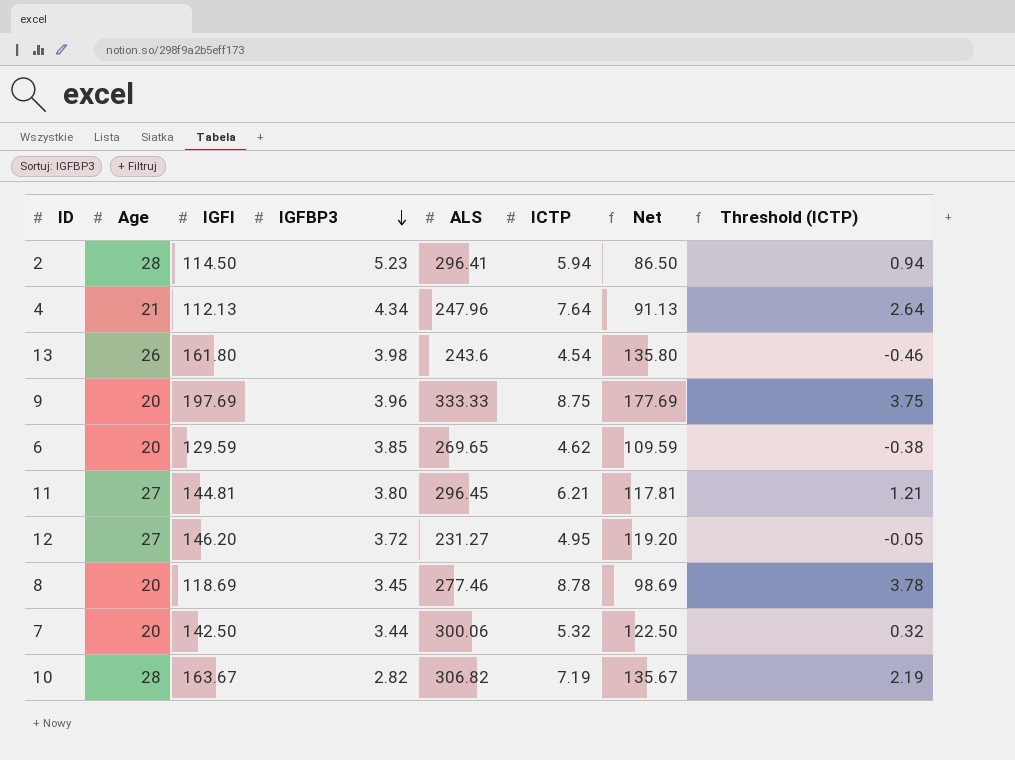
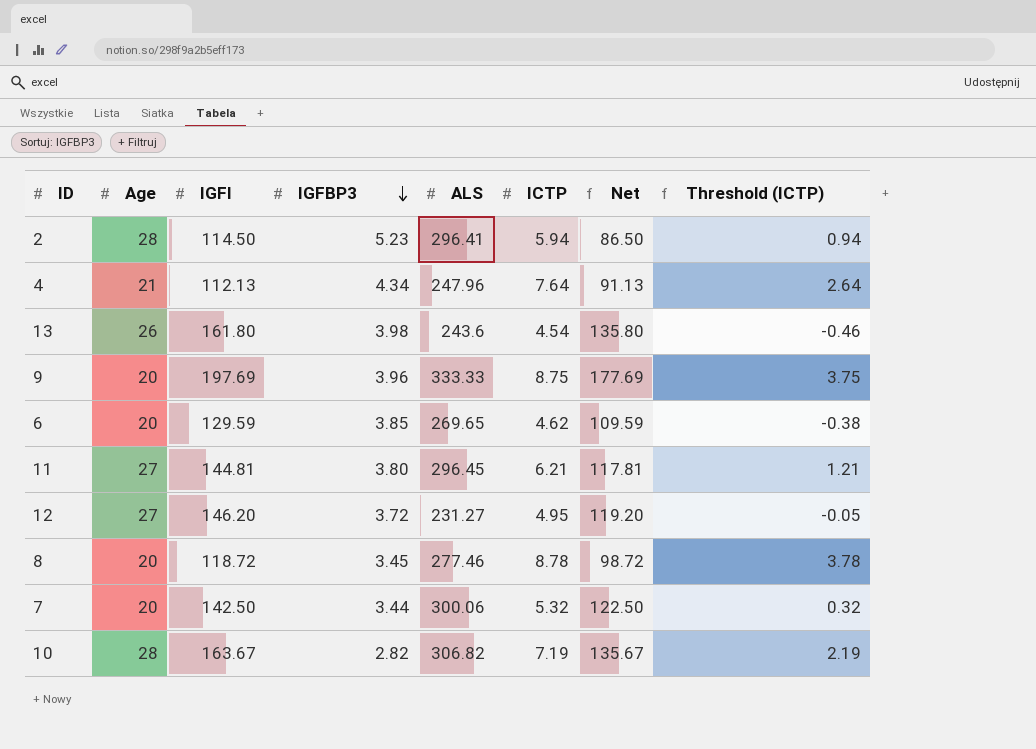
8 | IGFI: 118.69 -> 118.72
8 | Net: 98.69 -> 98.72

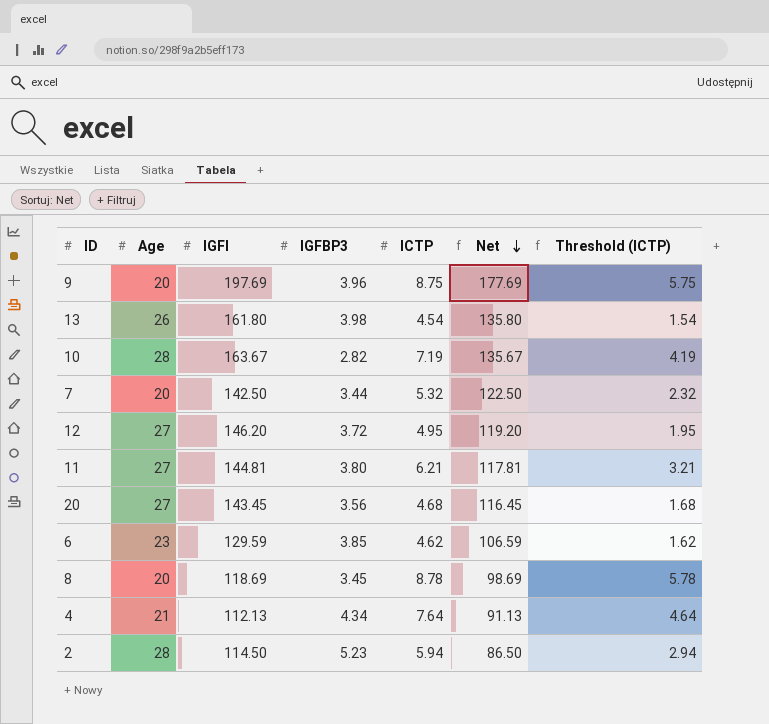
row order: IGFBP3 descending -> Net descending
column ALS | position: 5 -> none
column Threshold (ICTP) | formula: [ICTP] - 5 -> [ICTP] - 3
row 20: none -> 27 | 143.45 | 3.56 | 4.68 | 116.45 | 1.68
6 | Age: 20 -> 23
6 | Net: 109.59 -> 106.59
8 | IGFI: 118.72 -> 118.69
8 | Net: 98.72 -> 98.69

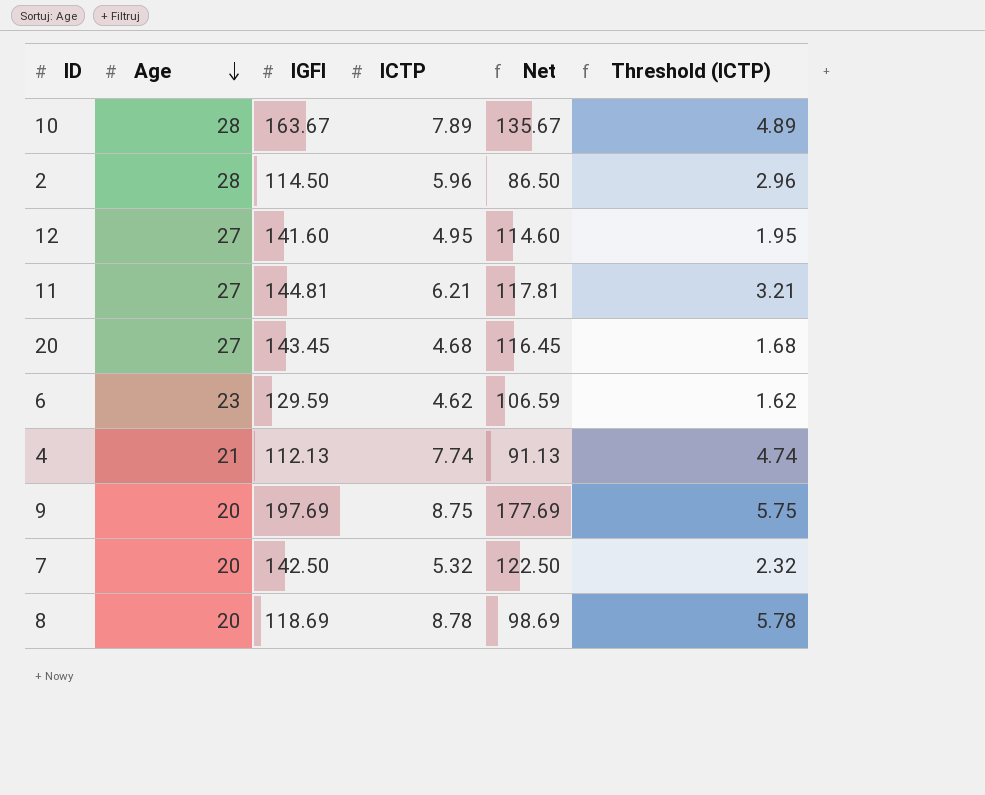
row order: Net descending -> Age descending
column IGFBP3 | position: 4 -> none
row 13: 26 | 161.80 | 3.98 | 4.54 | 135.80 | 1.54 -> none
10 | ICTP: 7.19 -> 7.89
10 | Threshold (ICTP): 4.19 -> 4.89
2 | ICTP: 5.94 -> 5.96
2 | Threshold (ICTP): 2.94 -> 2.96
12 | IGFI: 146.20 -> 141.60
12 | Net: 119.20 -> 114.60
4 | ICTP: 7.64 -> 7.74
4 | Threshold (ICTP): 4.64 -> 4.74

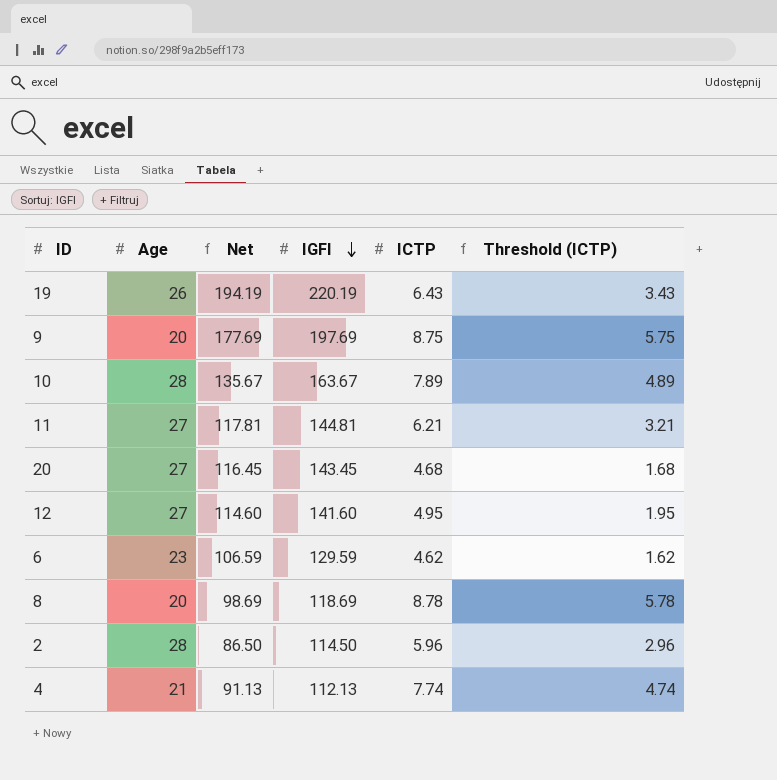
row order: Age descending -> IGFI descending
column Net | position: 5 -> 3
row 7: 20 | 142.50 | 5.32 | 122.50 | 2.32 -> none
row 19: none -> 26 | 194.19 | 220.19 | 6.43 | 3.43

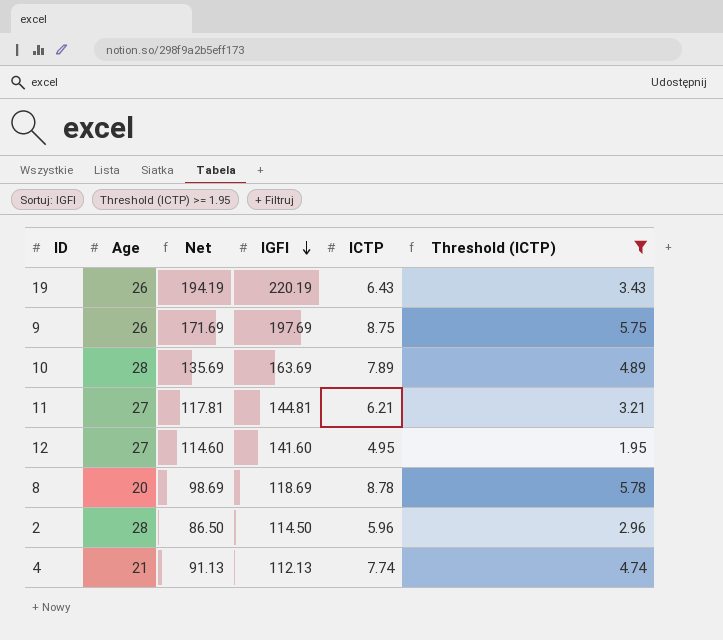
filter: none -> Threshold (ICTP) >= 1.95
9 | Age: 20 -> 26
9 | Net: 177.69 -> 171.69
10 | Net: 135.67 -> 135.69
10 | IGFI: 163.67 -> 163.69

